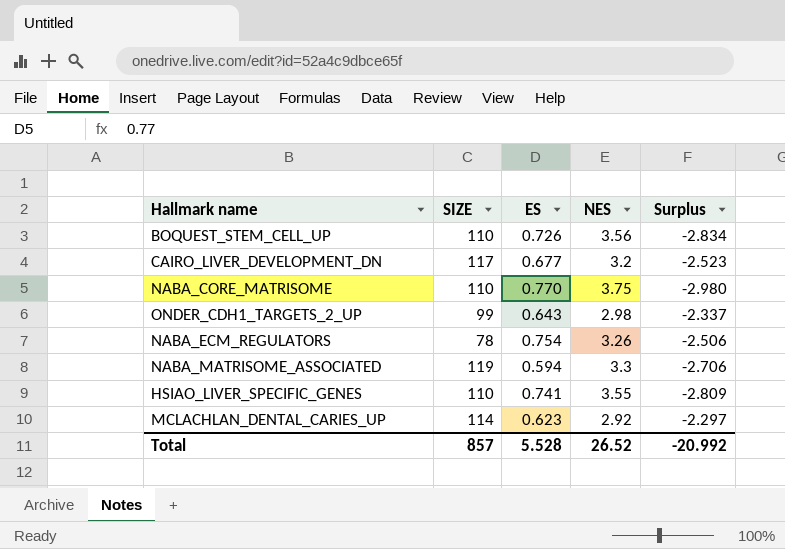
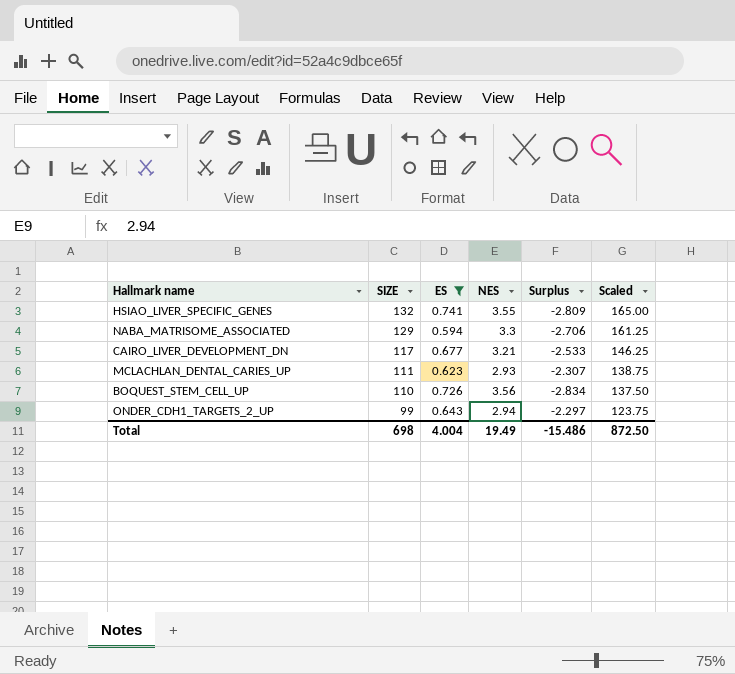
filter: none -> ES <= 0.741
row order: none -> SIZE descending
column Scaled | formula: none -> [SIZE] * 1.25
HSIAO_LIVER_SPECIFIC_GENES | SIZE: 110 -> 132
NABA_MATRISOME_ASSOCIATED | SIZE: 119 -> 129
CAIRO_LIVER_DEVELOPMENT_DN | NES: 3.2 -> 3.21
CAIRO_LIVER_DEVELOPMENT_DN | Surplus: -2.523 -> -2.533
MCLACHLAN_DENTAL_CARIES_UP | SIZE: 114 -> 111
MCLACHLAN_DENTAL_CARIES_UP | NES: 2.92 -> 2.93
MCLACHLAN_DENTAL_CARIES_UP | Surplus: -2.297 -> -2.307
ONDER_CDH1_TARGETS_2_UP | NES: 2.98 -> 2.94
ONDER_CDH1_TARGETS_2_UP | Surplus: -2.337 -> -2.297
Total | SIZE: 857 -> 698
Total | ES: 5.528 -> 4.004
Total | NES: 26.52 -> 19.49
Total | Surplus: -20.992 -> -15.486

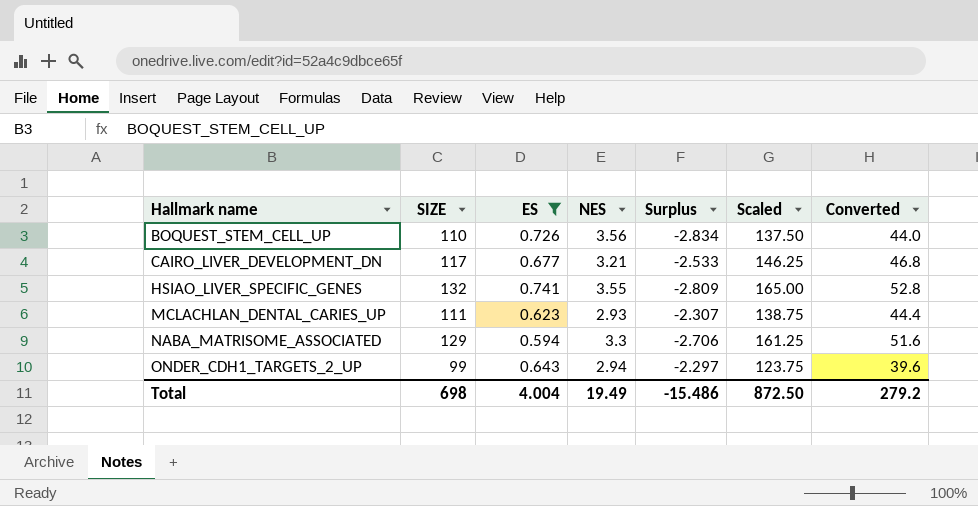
row order: SIZE descending -> Hallmark name ascending
column Converted | formula: none -> [SIZE] * 0.4

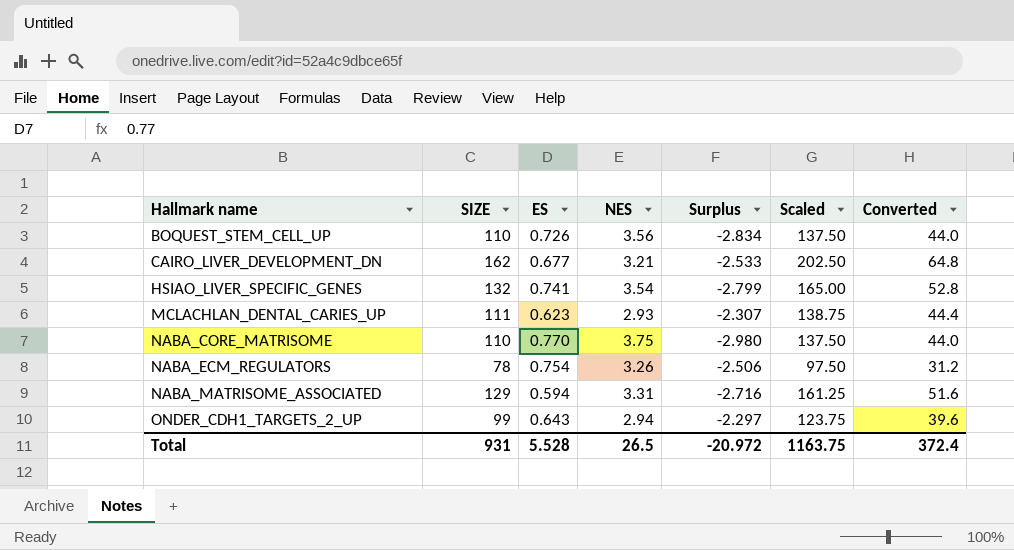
filter: ES <= 0.741 -> none
CAIRO_LIVER_DEVELOPMENT_DN | SIZE: 117 -> 162
CAIRO_LIVER_DEVELOPMENT_DN | Scaled: 146.25 -> 202.50
CAIRO_LIVER_DEVELOPMENT_DN | Converted: 46.8 -> 64.8
HSIAO_LIVER_SPECIFIC_GENES | NES: 3.55 -> 3.54
HSIAO_LIVER_SPECIFIC_GENES | Surplus: -2.809 -> -2.799
NABA_MATRISOME_ASSOCIATED | NES: 3.3 -> 3.31
NABA_MATRISOME_ASSOCIATED | Surplus: -2.706 -> -2.716
Total | SIZE: 698 -> 931
Total | ES: 4.004 -> 5.528
Total | NES: 19.49 -> 26.5
Total | Surplus: -15.486 -> -20.972
Total | Scaled: 872.50 -> 1163.75
Total | Converted: 279.2 -> 372.4

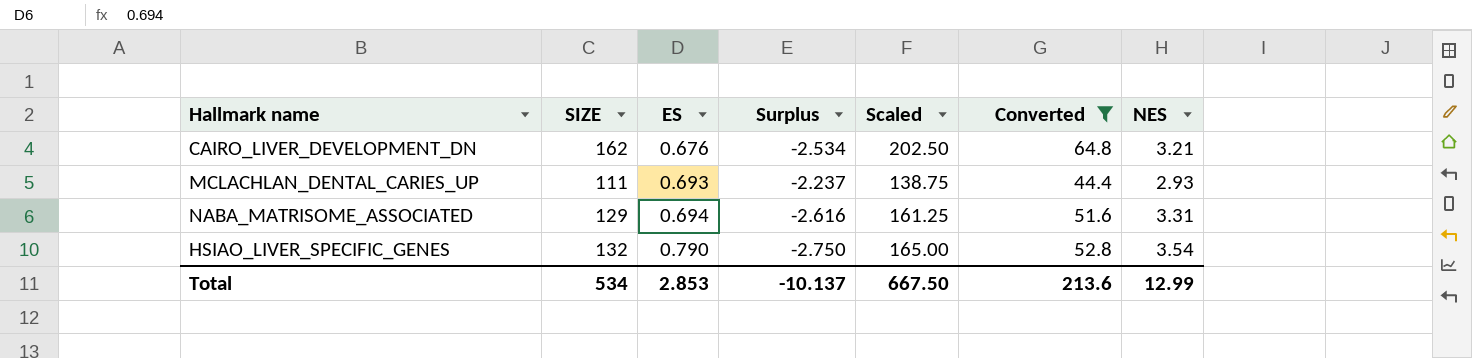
filter: none -> Converted >= 44.4
row order: Hallmark name ascending -> ES ascending
column NES | position: 4 -> 7
CAIRO_LIVER_DEVELOPMENT_DN | ES: 0.677 -> 0.676
CAIRO_LIVER_DEVELOPMENT_DN | Surplus: -2.533 -> -2.534
MCLACHLAN_DENTAL_CARIES_UP | ES: 0.623 -> 0.693
MCLACHLAN_DENTAL_CARIES_UP | Surplus: -2.307 -> -2.237
NABA_MATRISOME_ASSOCIATED | ES: 0.594 -> 0.694
NABA_MATRISOME_ASSOCIATED | Surplus: -2.716 -> -2.616
HSIAO_LIVER_SPECIFIC_GENES | ES: 0.741 -> 0.790
HSIAO_LIVER_SPECIFIC_GENES | Surplus: -2.799 -> -2.750
Total | SIZE: 931 -> 534
Total | ES: 5.528 -> 2.853
Total | Surplus: -20.972 -> -10.137
Total | Scaled: 1163.75 -> 667.50
Total | Converted: 372.4 -> 213.6
Total | NES: 26.5 -> 12.99

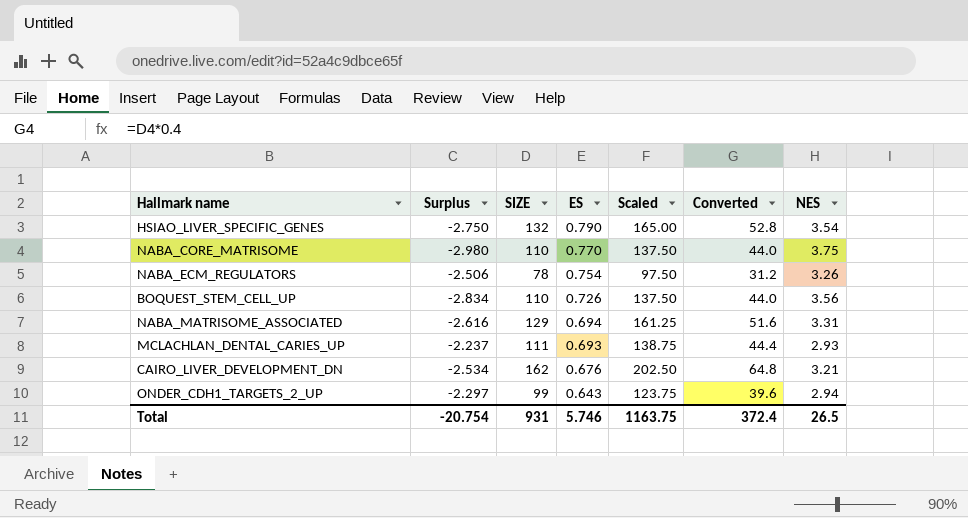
filter: Converted >= 44.4 -> none
row order: ES ascending -> ES descending
column Surplus | position: 4 -> 2
Total | Surplus: -10.137 -> -20.754
Total | SIZE: 534 -> 931
Total | ES: 2.853 -> 5.746
Total | Scaled: 667.50 -> 1163.75
Total | Converted: 213.6 -> 372.4
Total | NES: 12.99 -> 26.5

